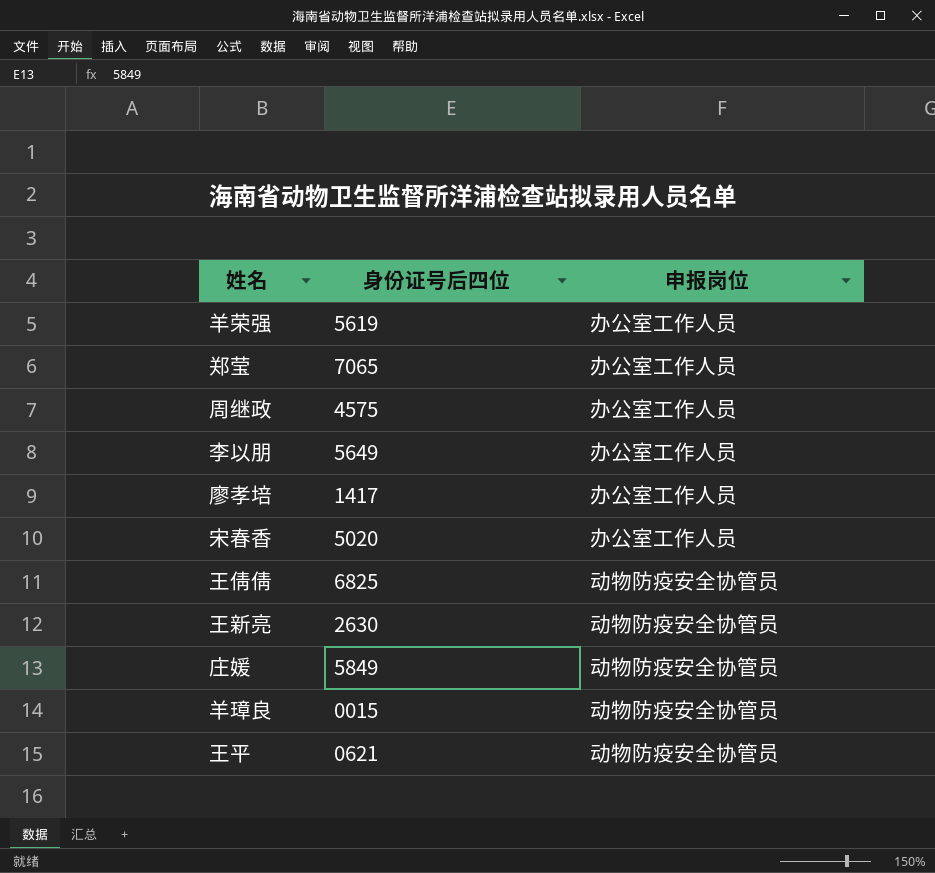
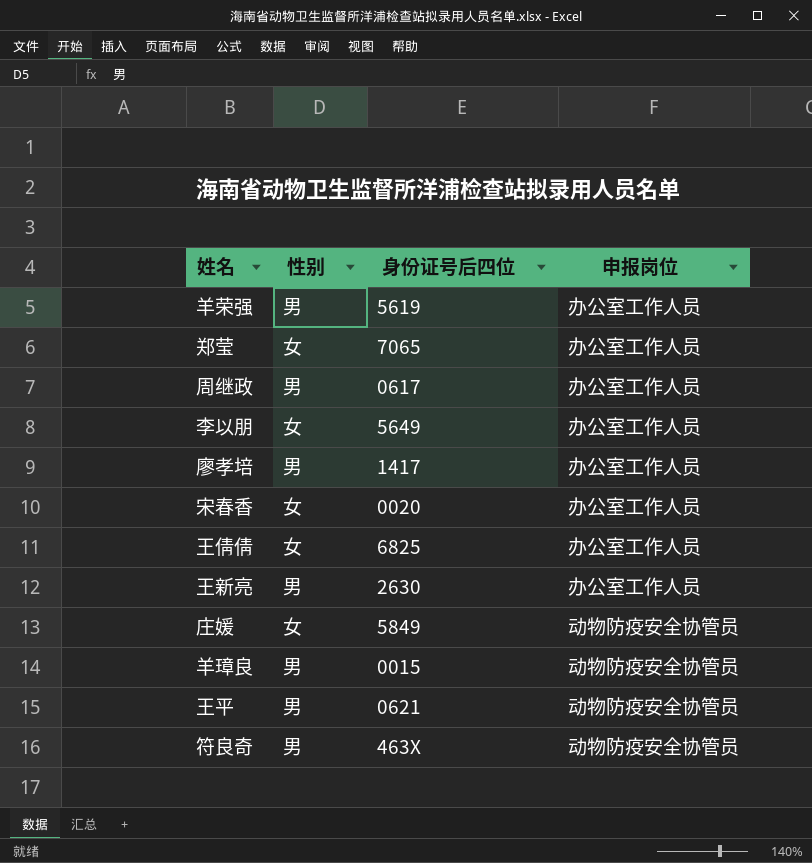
column 性别 | position: none -> 2
周继政 | 身份证号后四位: 4575 -> 0617
宋春香 | 身份证号后四位: 5020 -> 0020
王倩倩 | 申报岗位: 动物防疫安全协管员 -> 办公室工作人员
王新亮 | 申报岗位: 动物防疫安全协管员 -> 办公室工作人员
row 符良奇: none -> 男 | 463X | 动物防疫安全协管员

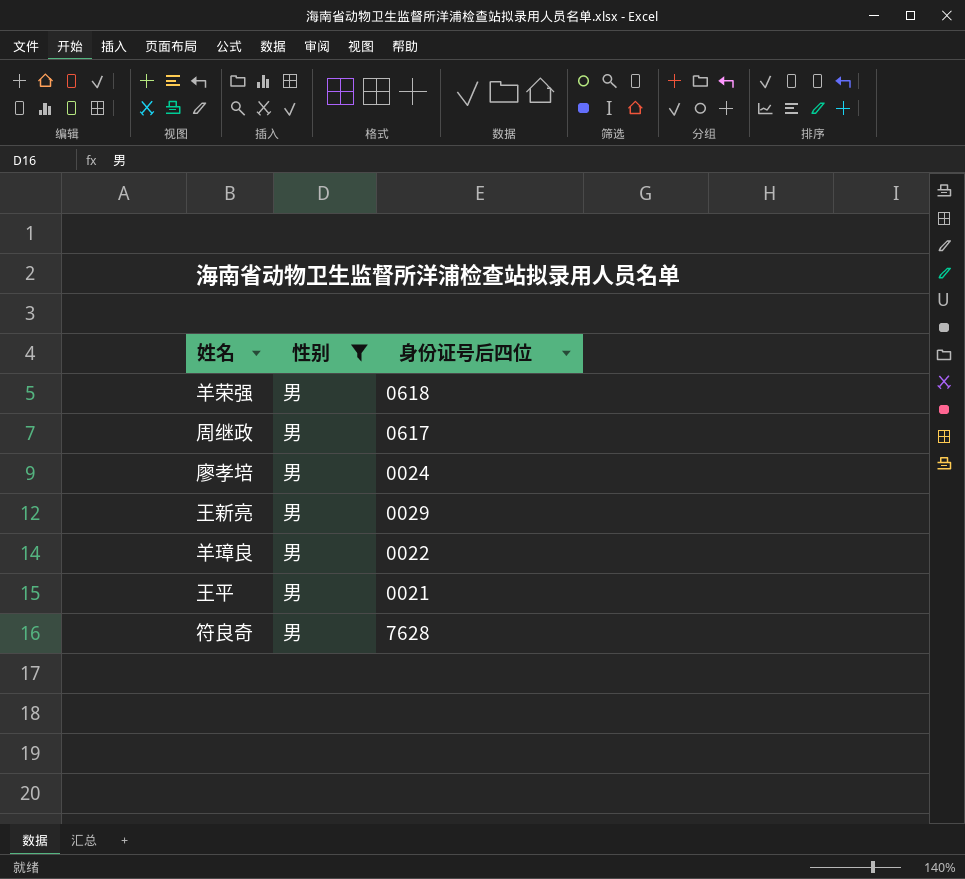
filter: none -> 性别 = 男
column 申报岗位 | position: 4 -> none
羊荣强 | 身份证号后四位: 5619 -> 0618
廖孝培 | 身份证号后四位: 1417 -> 0024
王新亮 | 身份证号后四位: 2630 -> 0029
羊璋良 | 身份证号后四位: 0015 -> 0022
王平 | 身份证号后四位: 0621 -> 0021
符良奇 | 身份证号后四位: 463X -> 7628

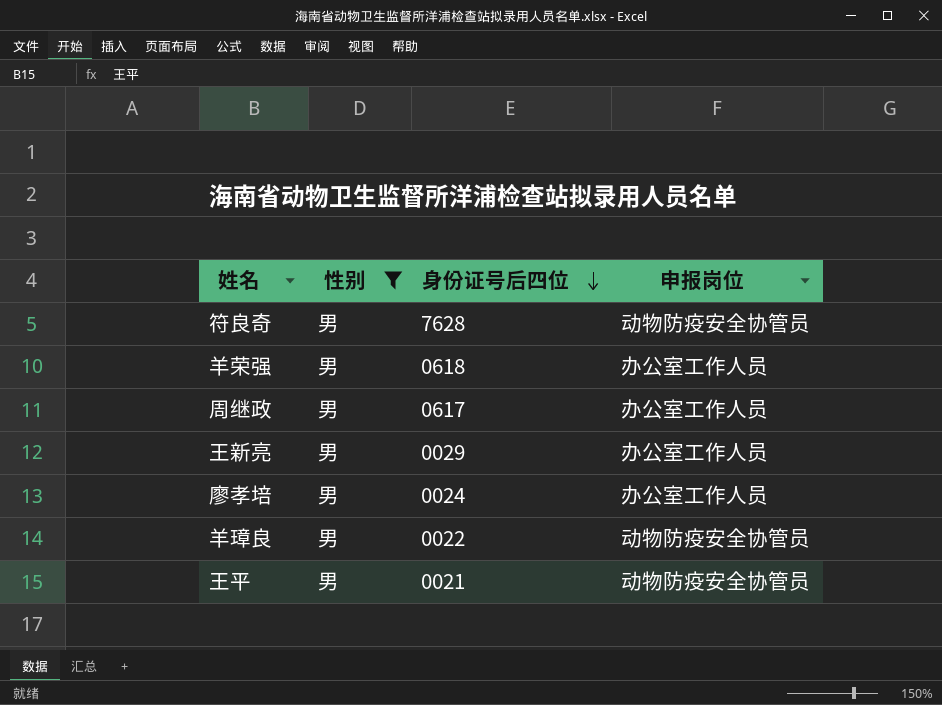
row order: none -> 身份证号后四位 descending
column 申报岗位 | position: none -> 4

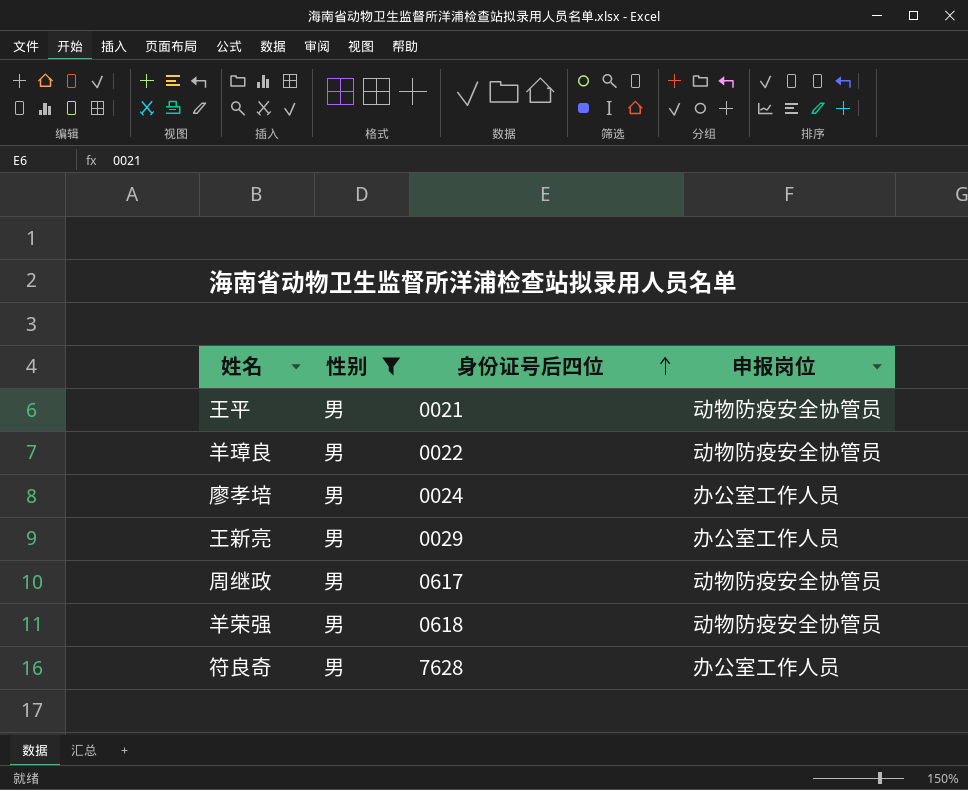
row order: 身份证号后四位 descending -> 身份证号后四位 ascending
周继政 | 申报岗位: 办公室工作人员 -> 动物防疫安全协管员
羊荣强 | 申报岗位: 办公室工作人员 -> 动物防疫安全协管员
符良奇 | 申报岗位: 动物防疫安全协管员 -> 办公室工作人员

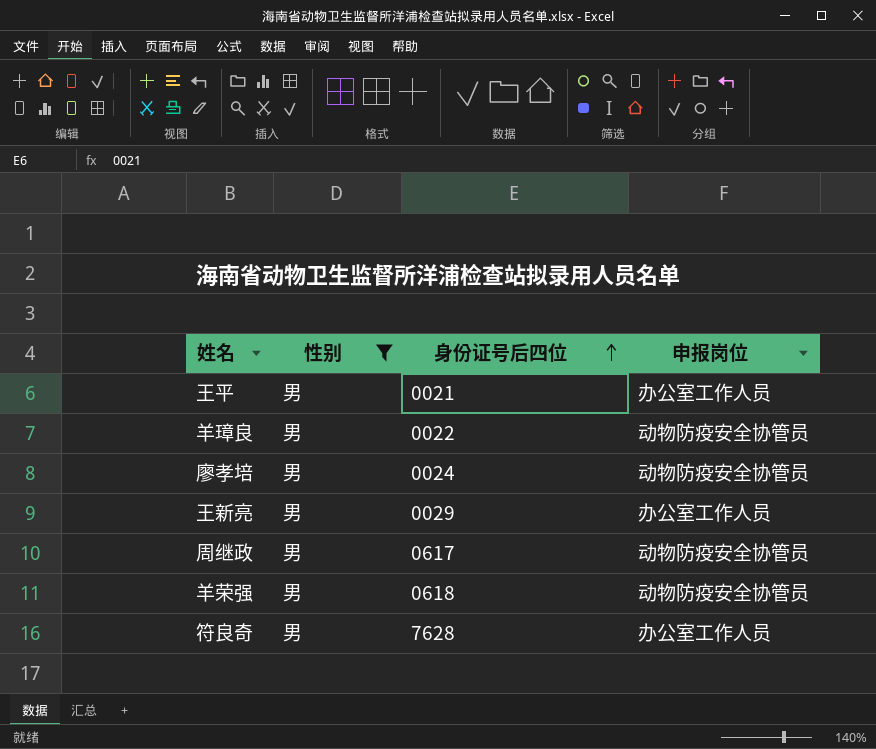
王平 | 申报岗位: 动物防疫安全协管员 -> 办公室工作人员
廖孝培 | 申报岗位: 办公室工作人员 -> 动物防疫安全协管员

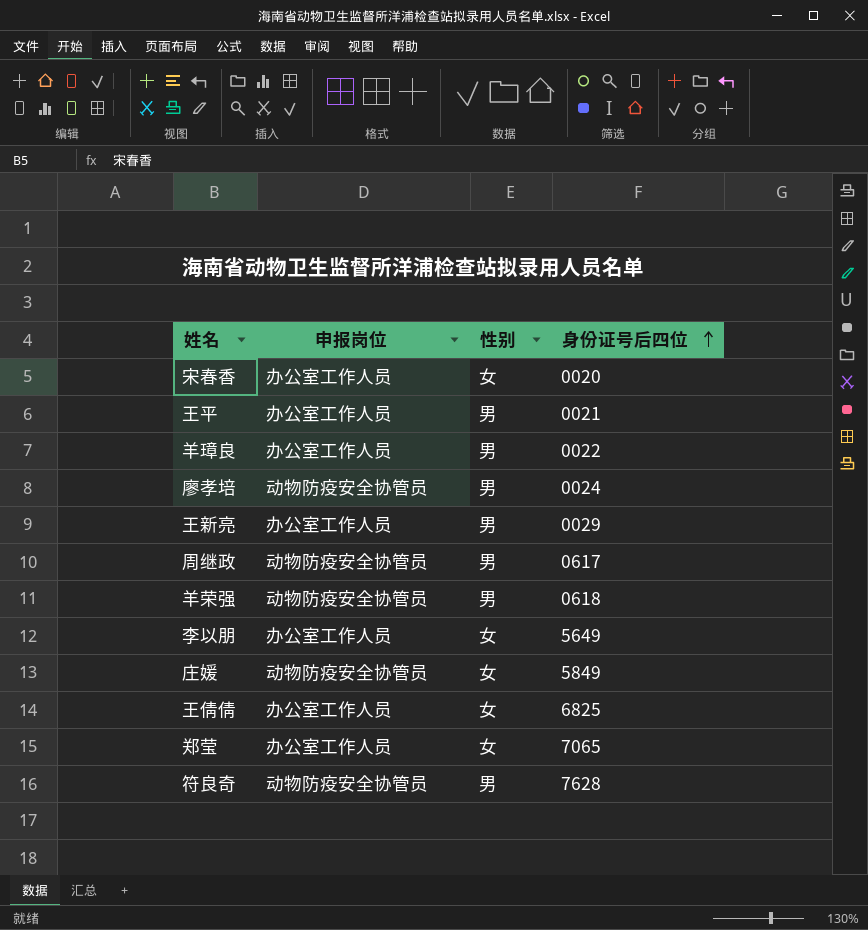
filter: 性别 = 男 -> none
column 申报岗位 | position: 4 -> 2
羊璋良 | 申报岗位: 动物防疫安全协管员 -> 办公室工作人员
符良奇 | 申报岗位: 办公室工作人员 -> 动物防疫安全协管员

